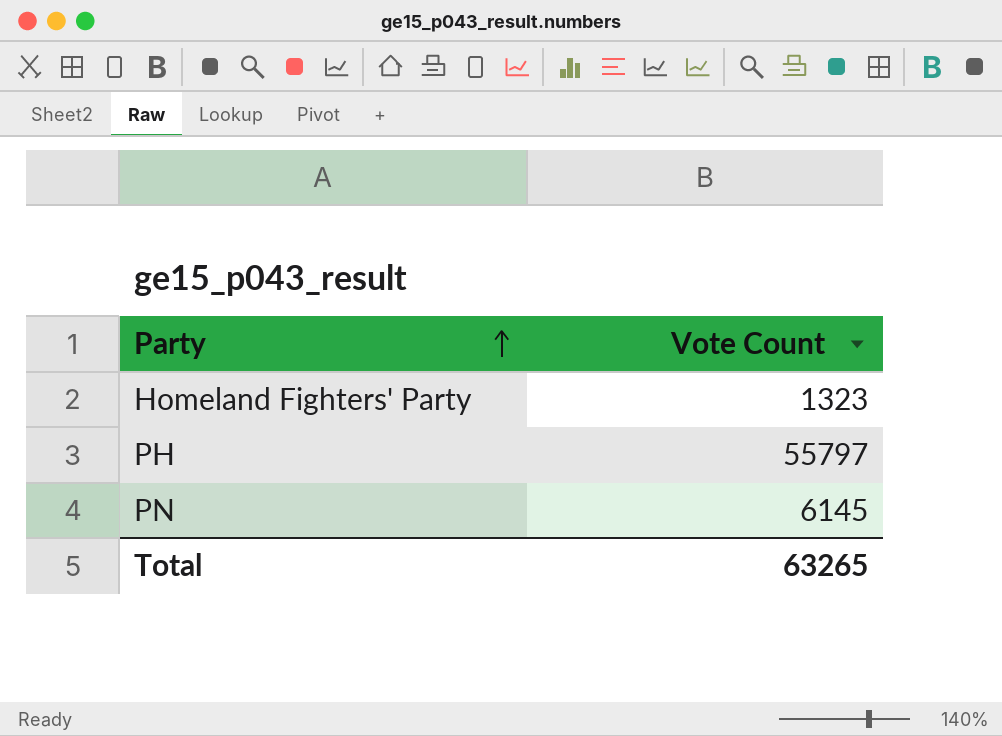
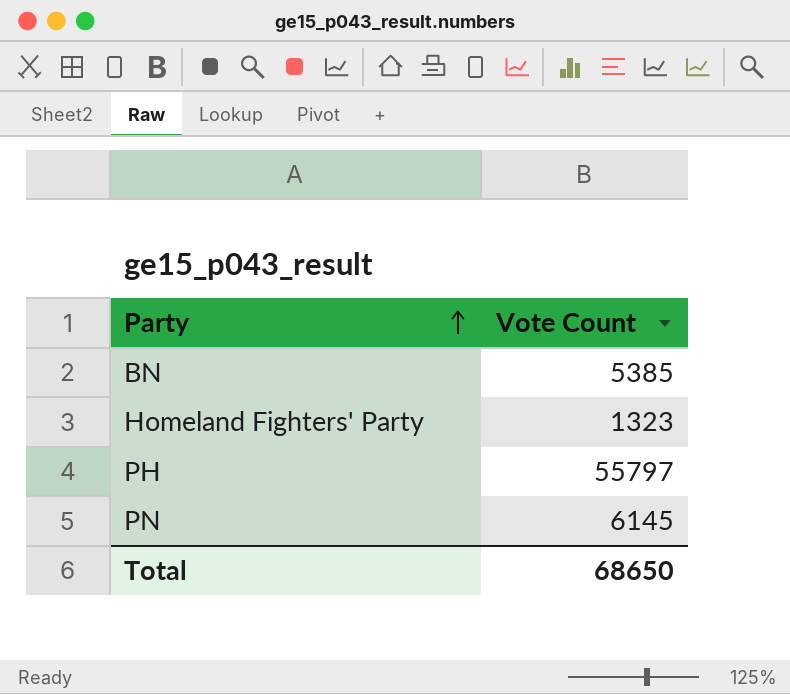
row BN: none -> 5385
Total | Vote Count: 63265 -> 68650

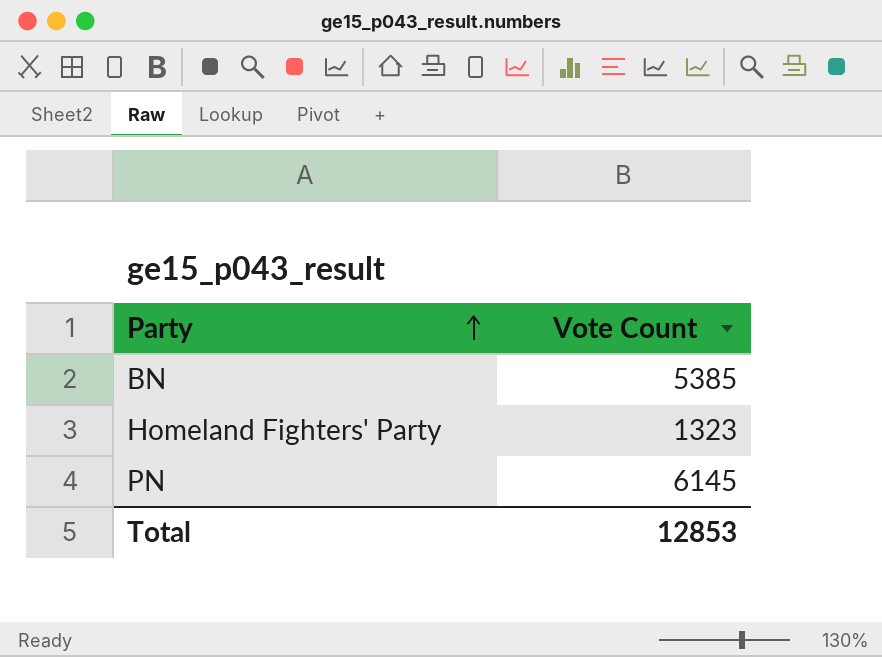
row PH: 55797 -> none
Total | Vote Count: 68650 -> 12853

